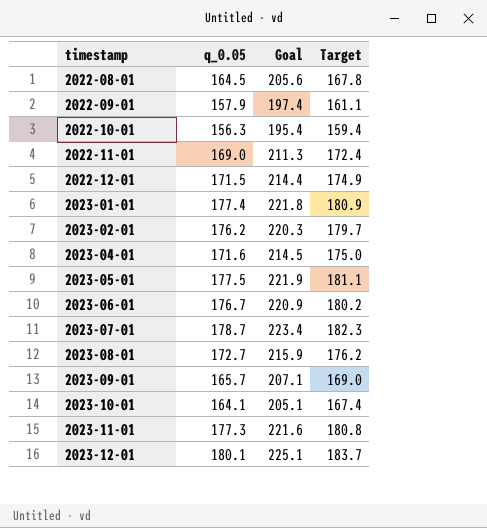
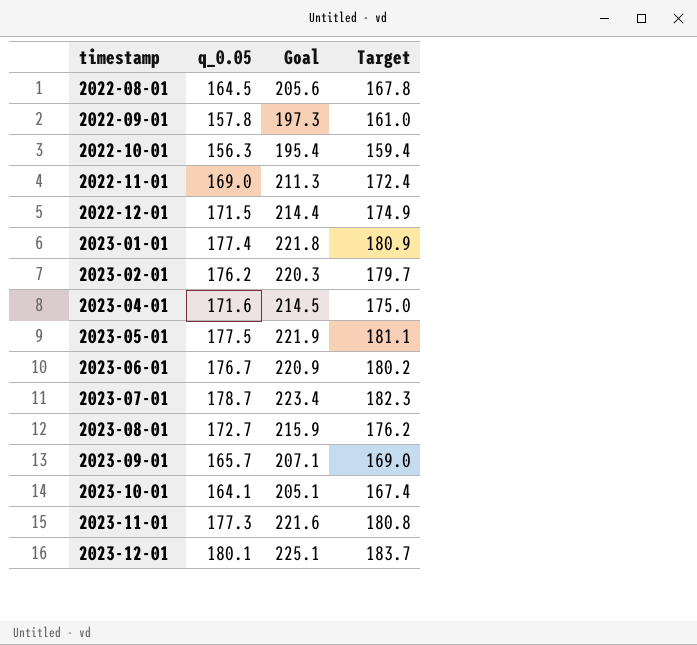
2022-09-01 | q_0.05: 157.9 -> 157.8
2022-09-01 | Goal: 197.4 -> 197.3
2022-09-01 | Target: 161.1 -> 161.0

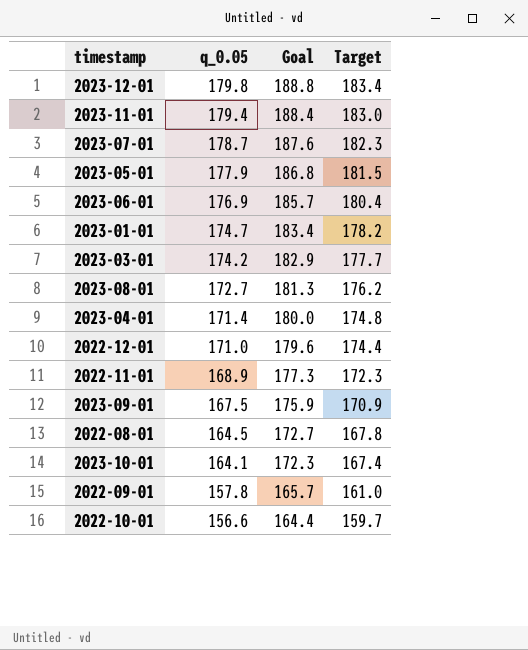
row order: timestamp ascending -> q_0.05 descending
column Goal | formula: [q_0.05] * 1.25 -> [q_0.05] * 1.05
row 2023-02-01: 176.2 | 220.3 | 179.7 -> none
2023-12-01 | q_0.05: 180.1 -> 179.8
2023-12-01 | Target: 183.7 -> 183.4
2023-11-01 | q_0.05: 177.3 -> 179.4
2023-11-01 | Target: 180.8 -> 183.0
2023-05-01 | q_0.05: 177.5 -> 177.9
2023-05-01 | Target: 181.1 -> 181.5
2023-06-01 | q_0.05: 176.7 -> 176.9
2023-06-01 | Target: 180.2 -> 180.4
2023-01-01 | q_0.05: 177.4 -> 174.7
2023-01-01 | Target: 180.9 -> 178.2
row 2023-03-01: none -> 174.2 | 182.9 | 177.7
2023-04-01 | q_0.05: 171.6 -> 171.4
2023-04-01 | Target: 175.0 -> 174.8
2022-12-01 | q_0.05: 171.5 -> 171.0
2022-12-01 | Target: 174.9 -> 174.4
2022-11-01 | q_0.05: 169.0 -> 168.9
2022-11-01 | Target: 172.4 -> 172.3
2023-09-01 | q_0.05: 165.7 -> 167.5
2023-09-01 | Target: 169.0 -> 170.9
2022-10-01 | q_0.05: 156.3 -> 156.6
2022-10-01 | Target: 159.4 -> 159.7

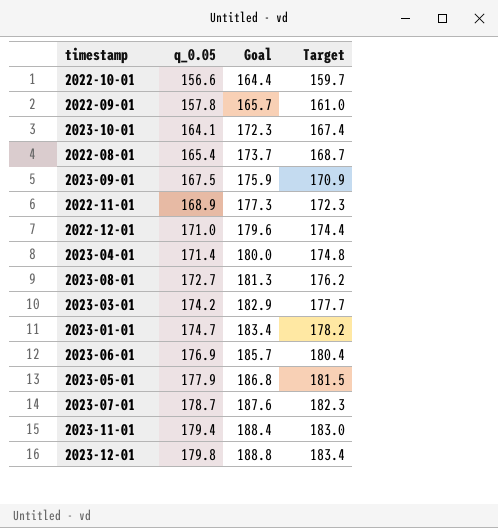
row order: q_0.05 descending -> q_0.05 ascending
2022-08-01 | q_0.05: 164.5 -> 165.4
2022-08-01 | Goal: 172.7 -> 173.7
2022-08-01 | Target: 167.8 -> 168.7

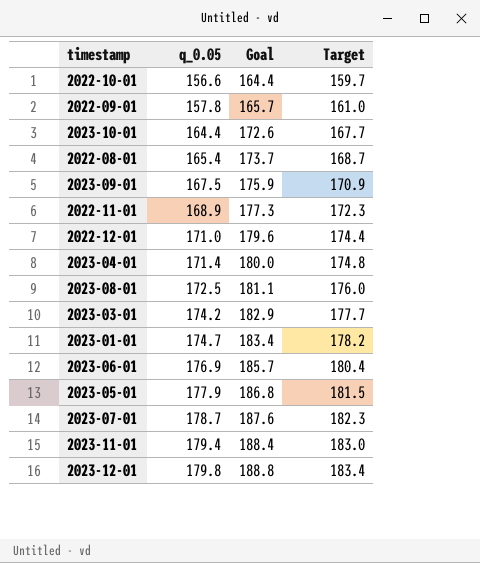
2023-10-01 | q_0.05: 164.1 -> 164.4
2023-10-01 | Goal: 172.3 -> 172.6
2023-10-01 | Target: 167.4 -> 167.7
2023-08-01 | q_0.05: 172.7 -> 172.5
2023-08-01 | Goal: 181.3 -> 181.1
2023-08-01 | Target: 176.2 -> 176.0

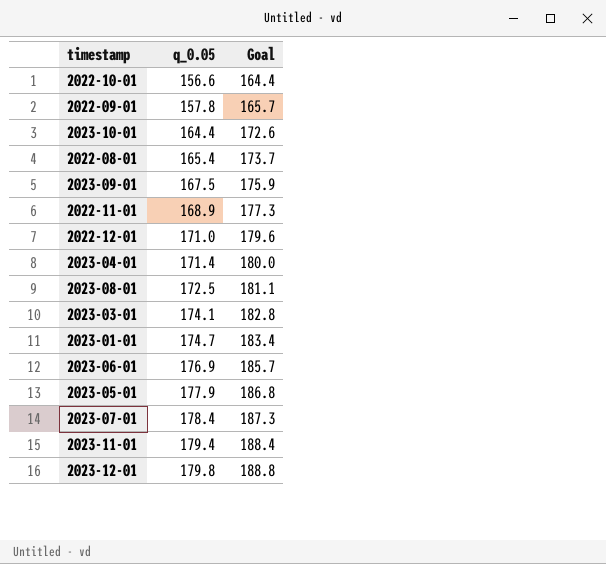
column Target | formula: [q_0.05] * 1.02 -> none
2023-03-01 | q_0.05: 174.2 -> 174.1
2023-03-01 | Goal: 182.9 -> 182.8
2023-07-01 | q_0.05: 178.7 -> 178.4
2023-07-01 | Goal: 187.6 -> 187.3

